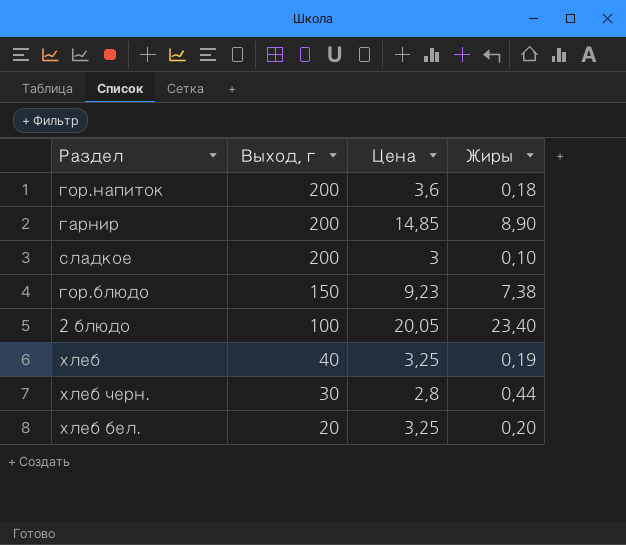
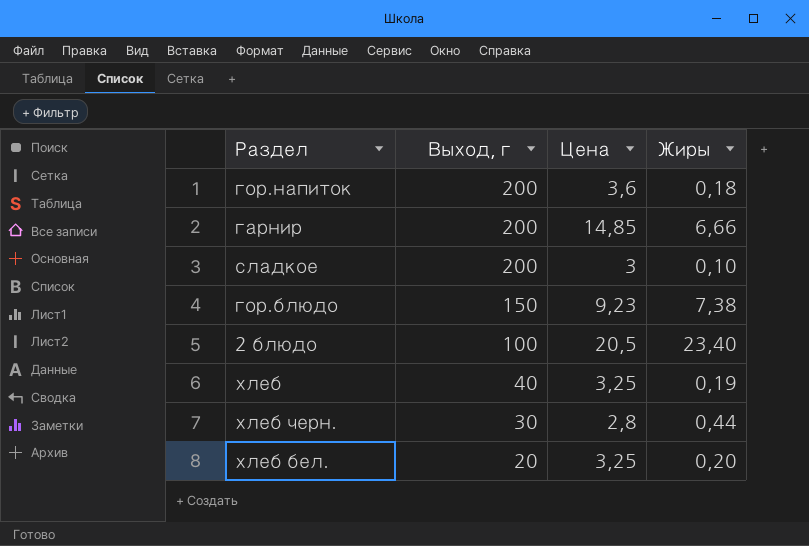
гарнир | Жиры: 8,90 -> 6,66
2 блюдо | Цена: 20,05 -> 20,5

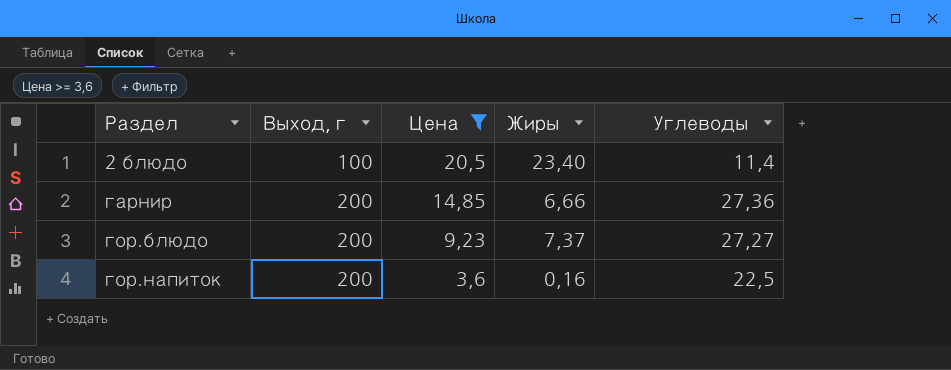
filter: none -> Цена >= 3,6
row order: Выход, г descending -> Раздел ascending
column Углеводы | position: none -> 5
гор.блюдо | Выход, г: 150 -> 200
гор.блюдо | Жиры: 7,38 -> 7,37
гор.напиток | Жиры: 0,18 -> 0,16

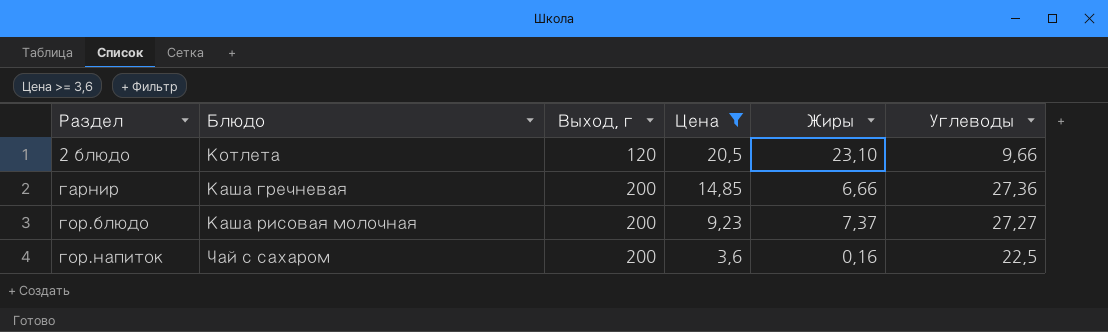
column Блюдо | position: none -> 2
2 блюдо | Выход, г: 100 -> 120
2 блюдо | Жиры: 23,40 -> 23,10
2 блюдо | Углеводы: 11,4 -> 9,66

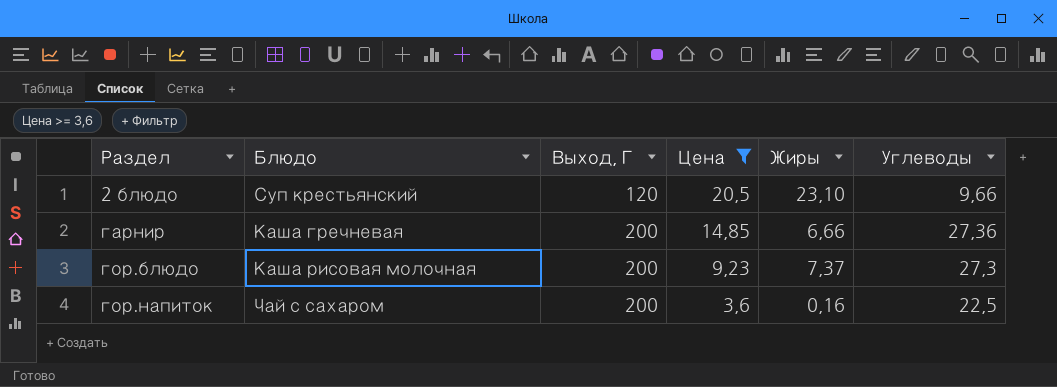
column name: Выход, г -> Выход, Г
2 блюдо | Блюдо: Котлета -> Суп крестьянский
гор.блюдо | Углеводы: 27,27 -> 27,3

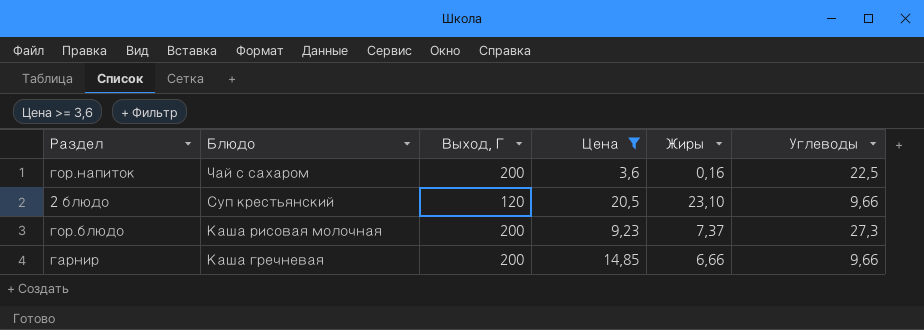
row order: Раздел ascending -> Блюдо descending
гарнир | Углеводы: 27,36 -> 9,66

